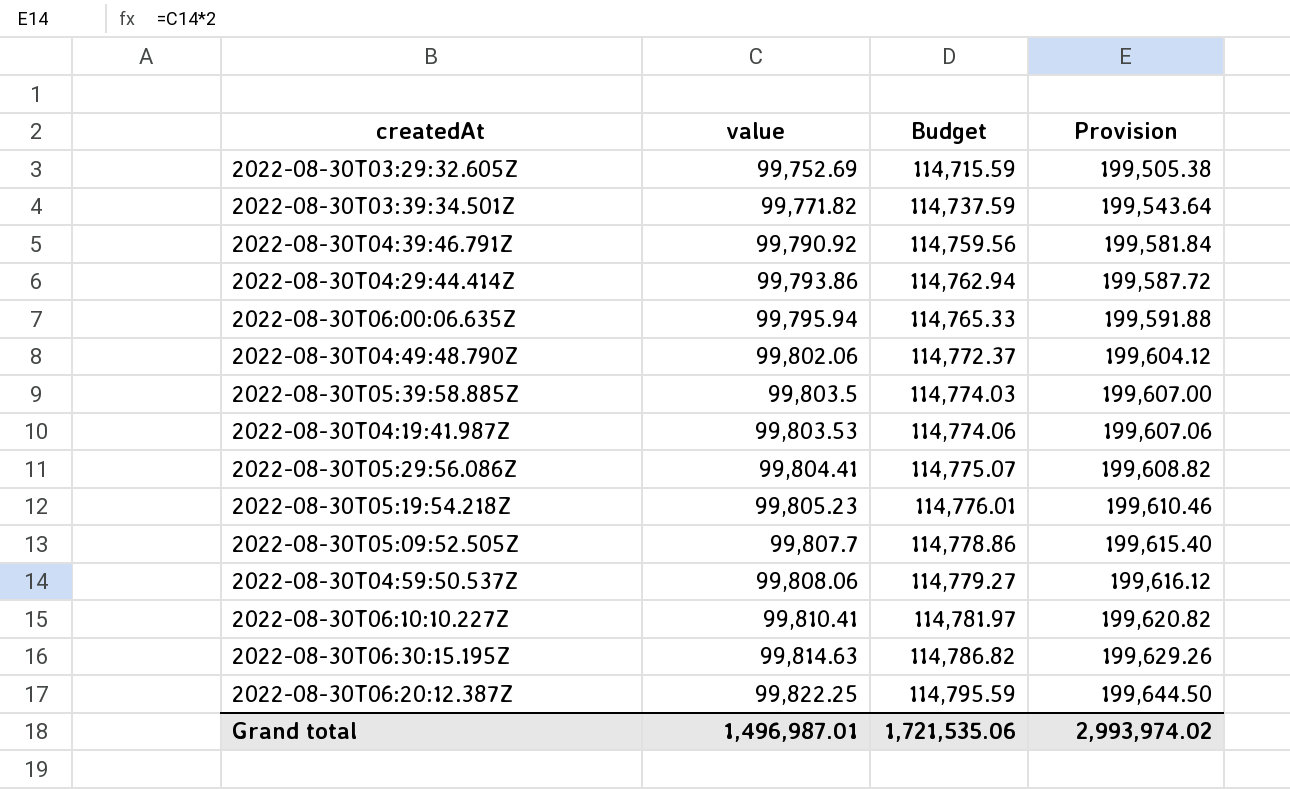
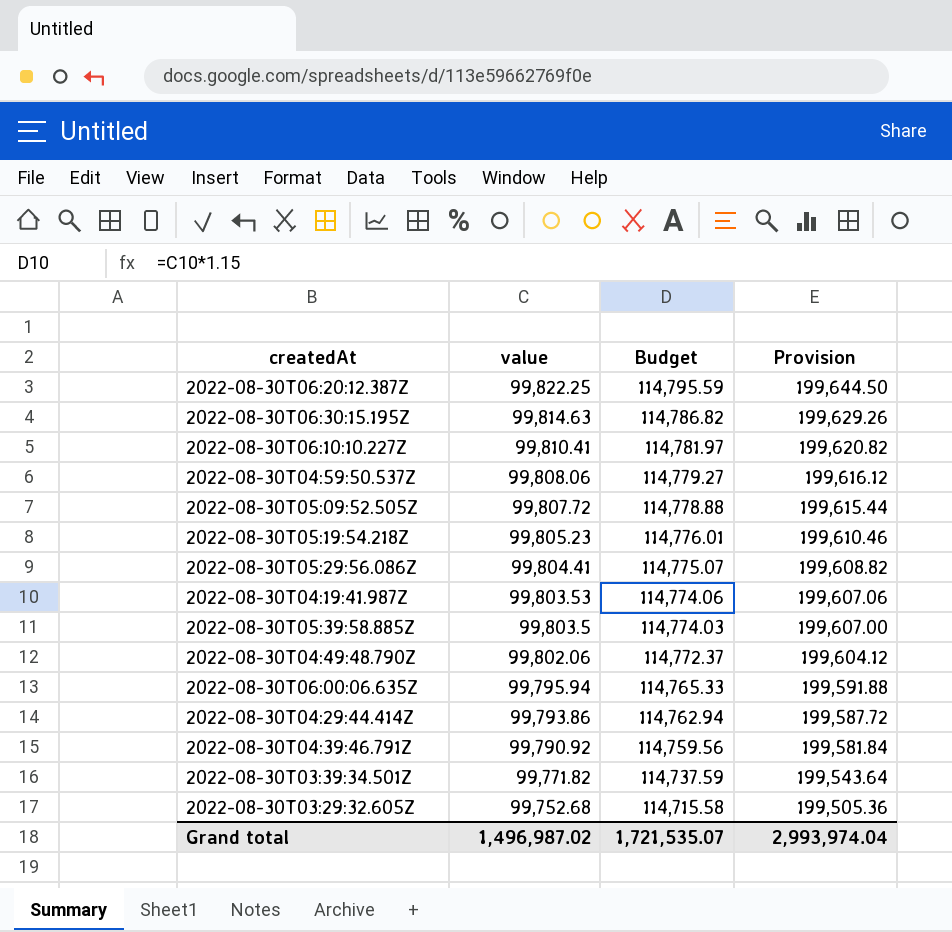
row order: value ascending -> value descending
2022-08-30T05:09:52.505Z | value: 99,807.7 -> 99,807.72
2022-08-30T05:09:52.505Z | Budget: 114,778.86 -> 114,778.88
2022-08-30T05:09:52.505Z | Provision: 199,615.40 -> 199,615.44
2022-08-30T03:29:32.605Z | value: 99,752.69 -> 99,752.68
2022-08-30T03:29:32.605Z | Budget: 114,715.59 -> 114,715.58
2022-08-30T03:29:32.605Z | Provision: 199,505.38 -> 199,505.36
Grand total | value: 1,496,987.01 -> 1,496,987.02
Grand total | Budget: 1,721,535.06 -> 1,721,535.07
Grand total | Provision: 2,993,974.02 -> 2,993,974.04

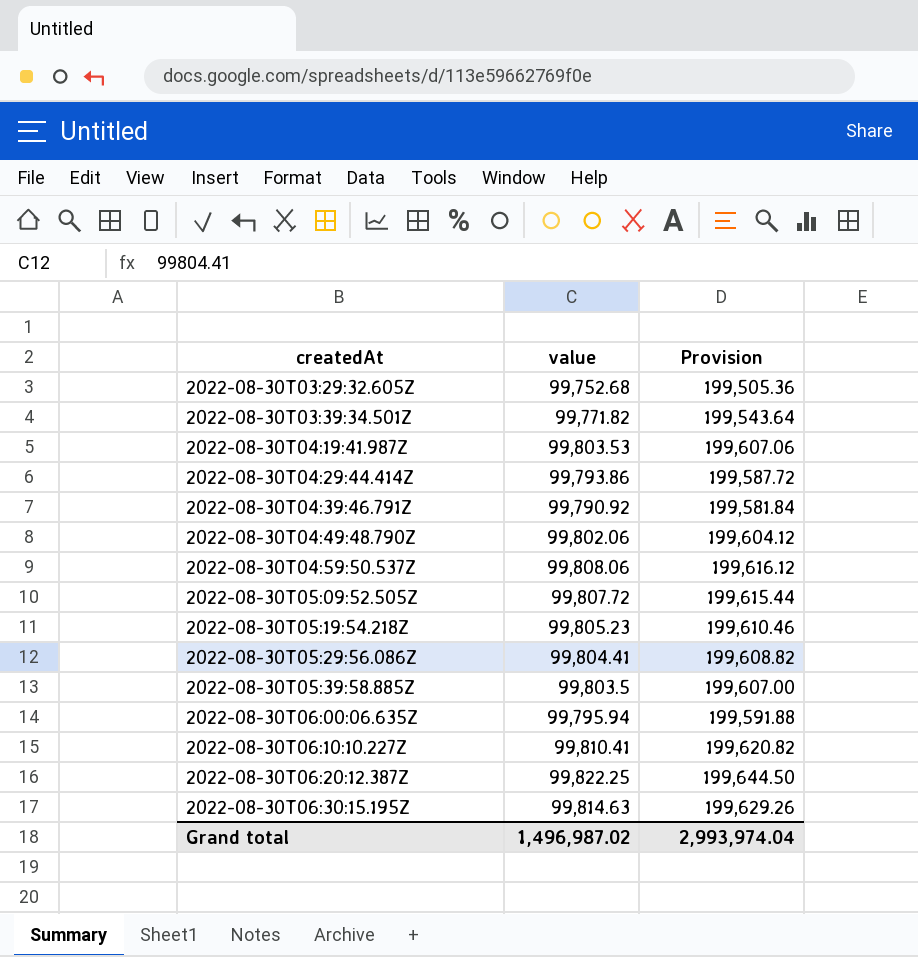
row order: value descending -> createdAt ascending
column Budget | formula: [value] * 1.15 -> none

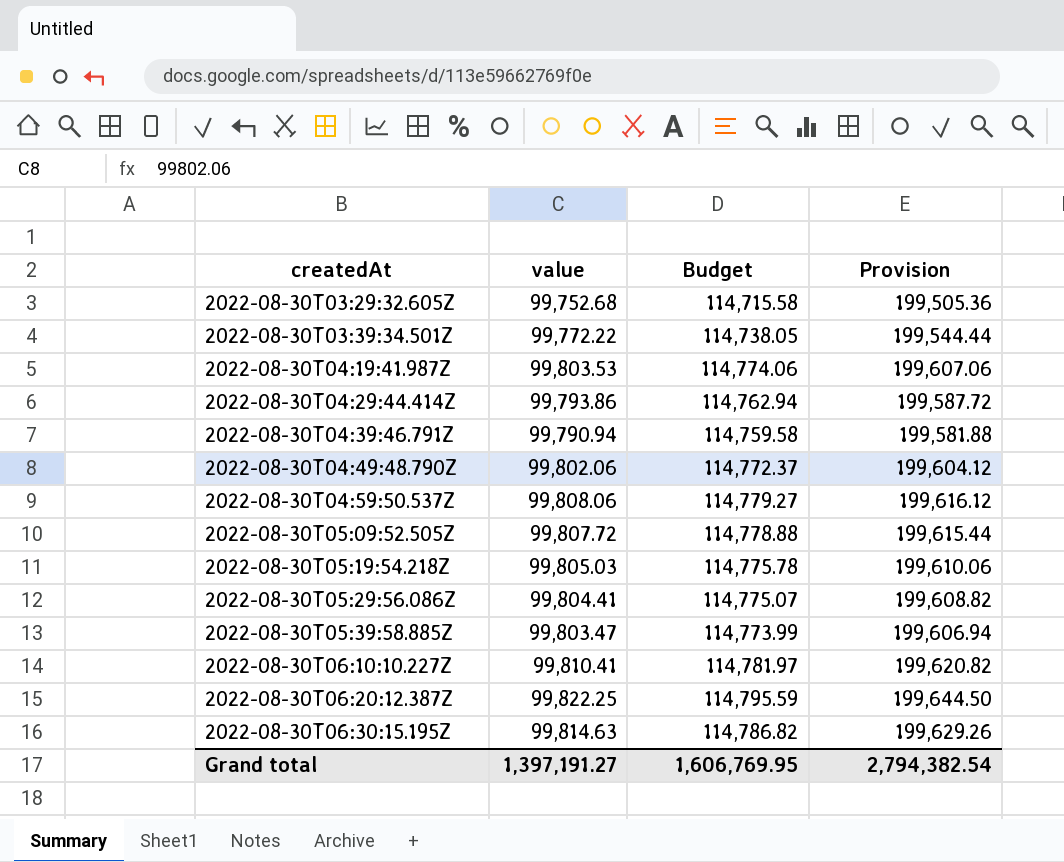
column Budget | formula: none -> [value] * 1.15
row 2022-08-30T06:00:06.635Z: 99,795.94 | 199,591.88 -> none
2022-08-30T03:39:34.501Z | value: 99,771.82 -> 99,772.22
2022-08-30T03:39:34.501Z | Provision: 199,543.64 -> 199,544.44
2022-08-30T04:39:46.791Z | value: 99,790.92 -> 99,790.94
2022-08-30T04:39:46.791Z | Provision: 199,581.84 -> 199,581.88
2022-08-30T05:19:54.218Z | value: 99,805.23 -> 99,805.03
2022-08-30T05:19:54.218Z | Provision: 199,610.46 -> 199,610.06
2022-08-30T05:39:58.885Z | value: 99,803.5 -> 99,803.47
2022-08-30T05:39:58.885Z | Provision: 199,607.00 -> 199,606.94
Grand total | value: 1,496,987.02 -> 1,397,191.27
Grand total | Provision: 2,993,974.04 -> 2,794,382.54

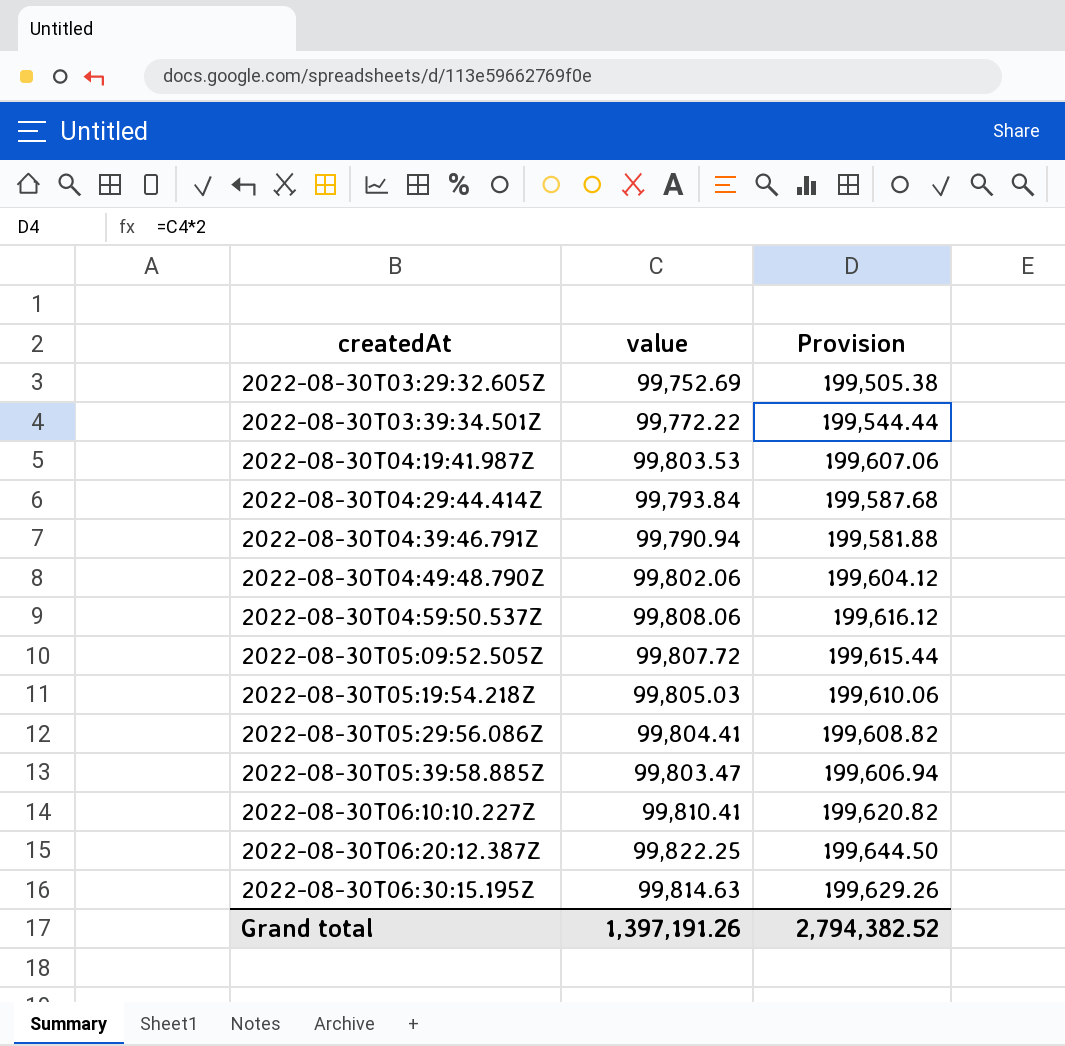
column Budget | formula: [value] * 1.15 -> none
2022-08-30T03:29:32.605Z | value: 99,752.68 -> 99,752.69
2022-08-30T03:29:32.605Z | Provision: 199,505.36 -> 199,505.38
2022-08-30T04:29:44.414Z | value: 99,793.86 -> 99,793.84
2022-08-30T04:29:44.414Z | Provision: 199,587.72 -> 199,587.68
Grand total | value: 1,397,191.27 -> 1,397,191.26
Grand total | Provision: 2,794,382.54 -> 2,794,382.52

